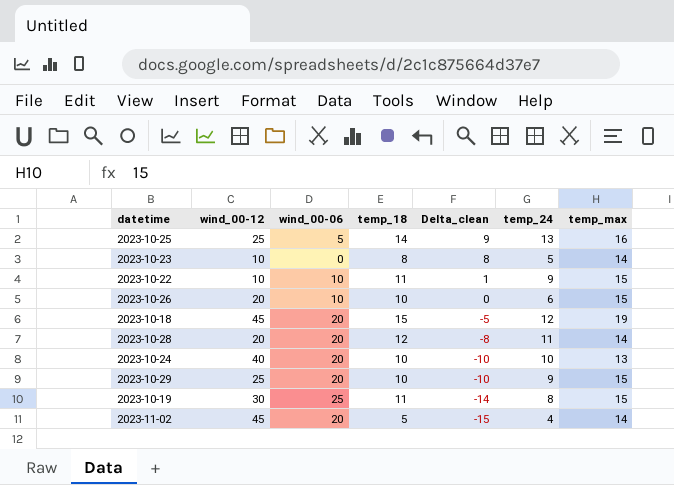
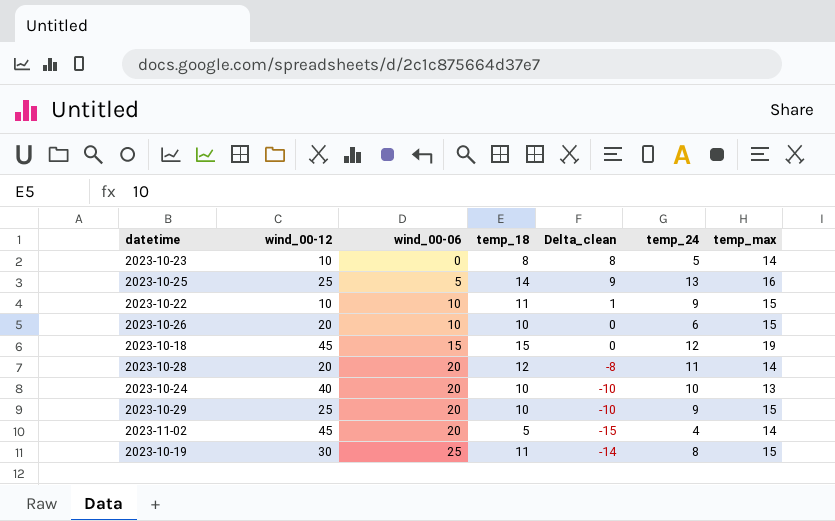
row order: Delta_clean descending -> wind_00-06 ascending
2023-10-18 | wind_00-06: 20 -> 15
2023-10-18 | Delta_clean: -5 -> 0

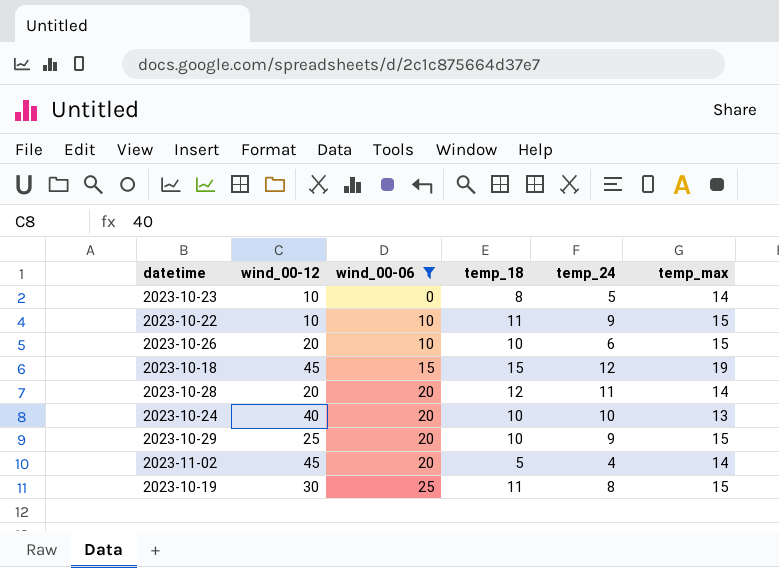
filter: none -> wind_00-06 != 5
column Delta_clean | formula: [temp_18] - [wind_00-06] -> none

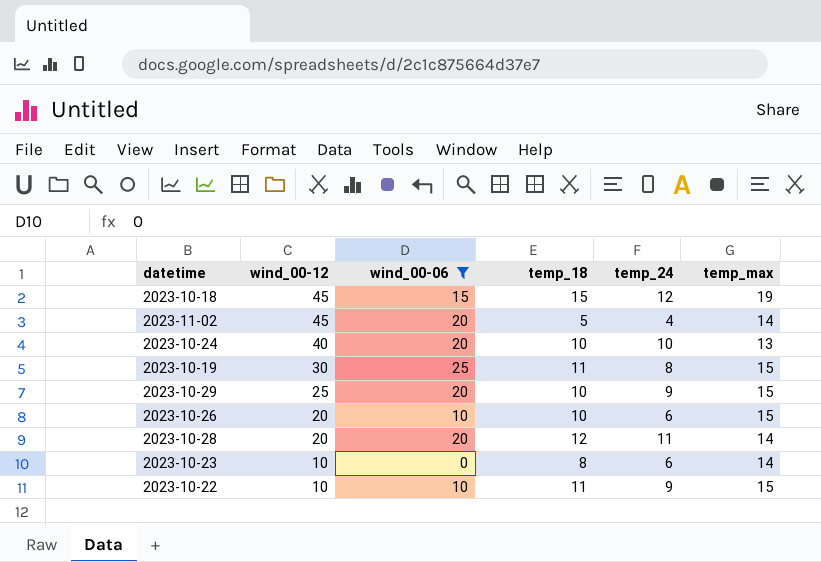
row order: wind_00-06 ascending -> wind_00-12 descending
2023-10-23 | temp_24: 5 -> 6

